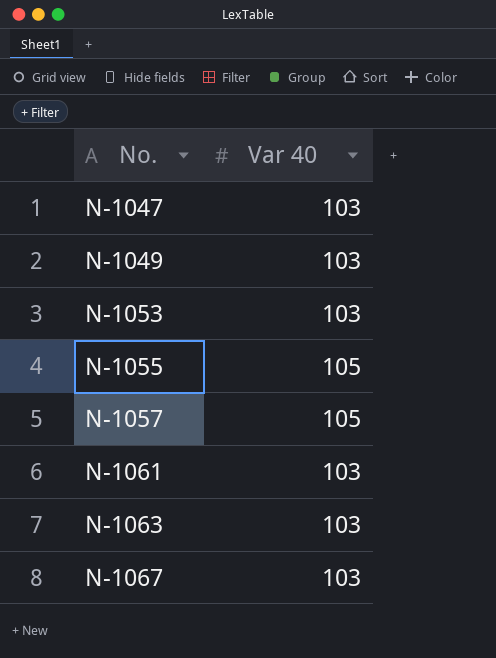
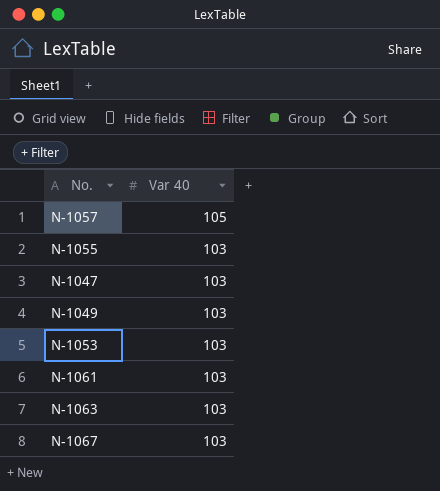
row order: No. ascending -> Var 40 descending
N-1055 | Var 40: 105 -> 103

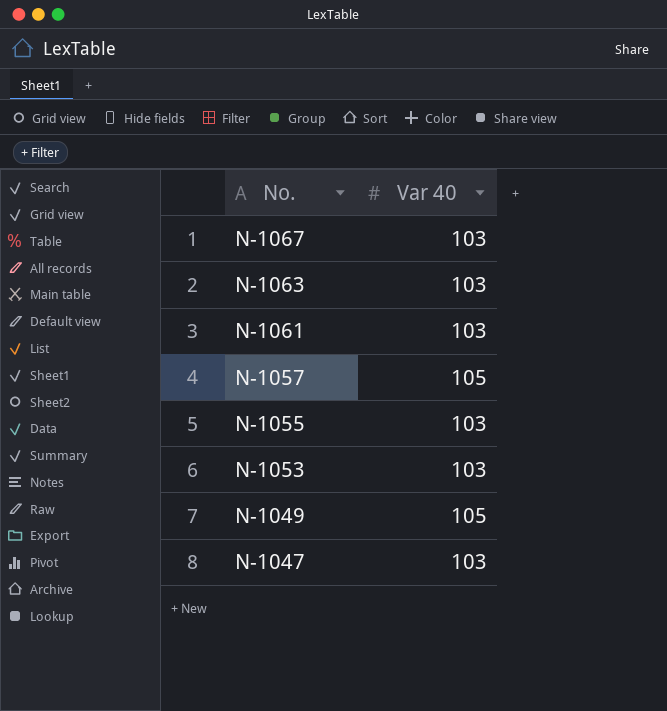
row order: Var 40 descending -> No. descending
N-1049 | Var 40: 103 -> 105

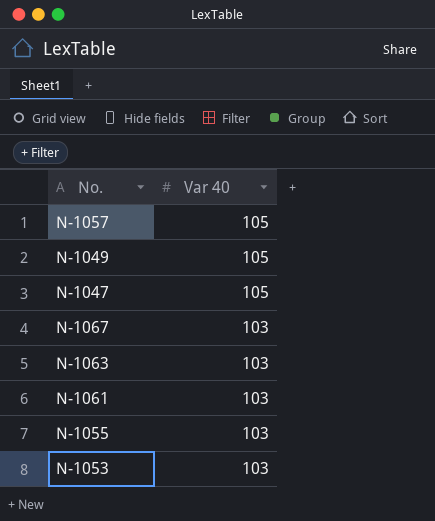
row order: No. descending -> Var 40 descending
N-1047 | Var 40: 103 -> 105

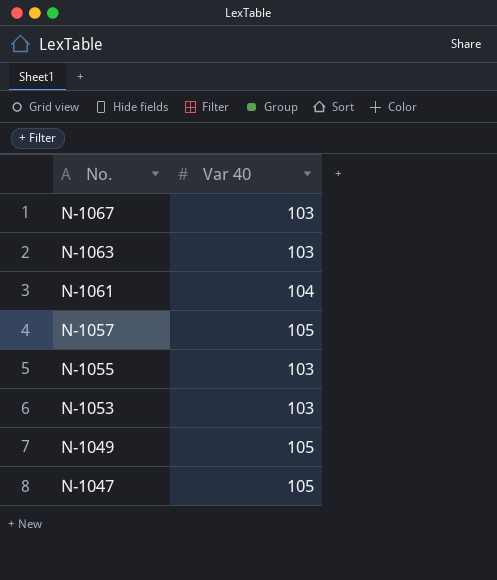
row order: Var 40 descending -> No. descending
N-1061 | Var 40: 103 -> 104

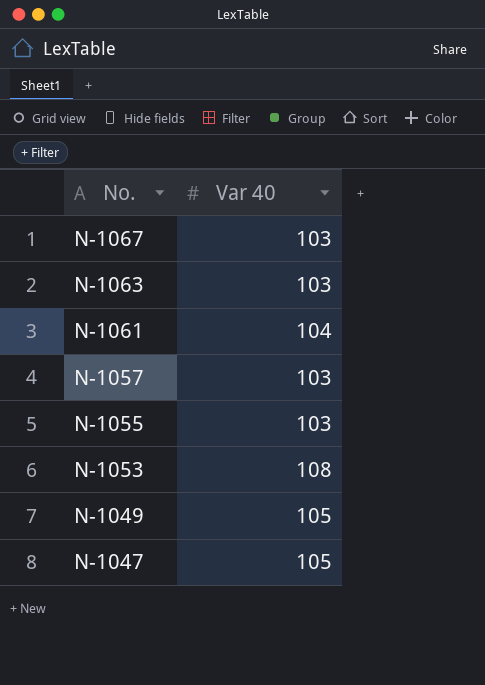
N-1057 | Var 40: 105 -> 103
N-1053 | Var 40: 103 -> 108

